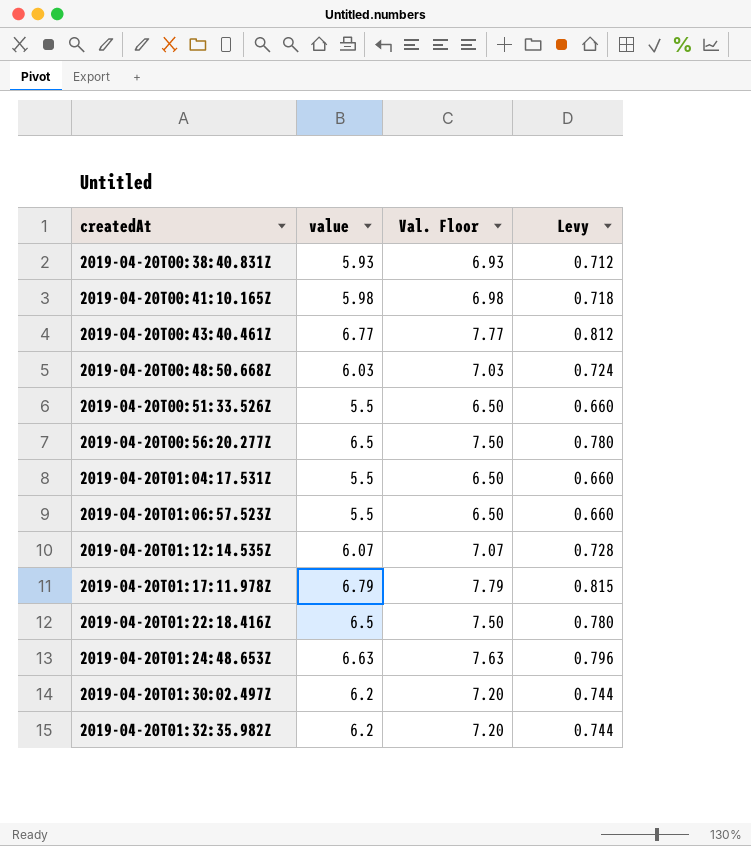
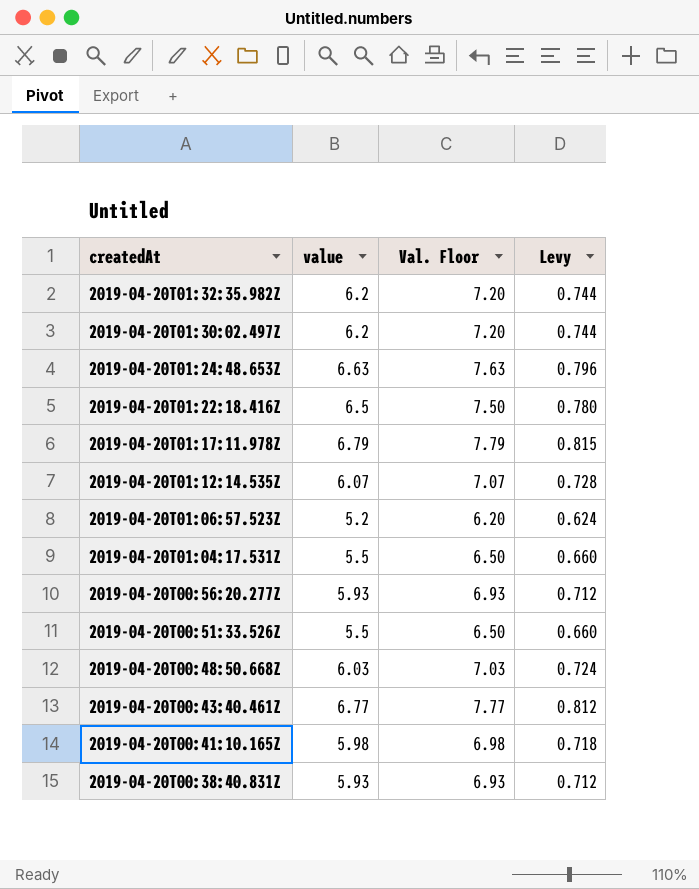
row order: createdAt ascending -> createdAt descending
2019-04-20T01:06:57.523Z | value: 5.5 -> 5.2
2019-04-20T01:06:57.523Z | Val. Floor: 6.50 -> 6.20
2019-04-20T01:06:57.523Z | Levy: 0.660 -> 0.624
2019-04-20T00:56:20.277Z | value: 6.5 -> 5.93
2019-04-20T00:56:20.277Z | Val. Floor: 7.50 -> 6.93
2019-04-20T00:56:20.277Z | Levy: 0.780 -> 0.712

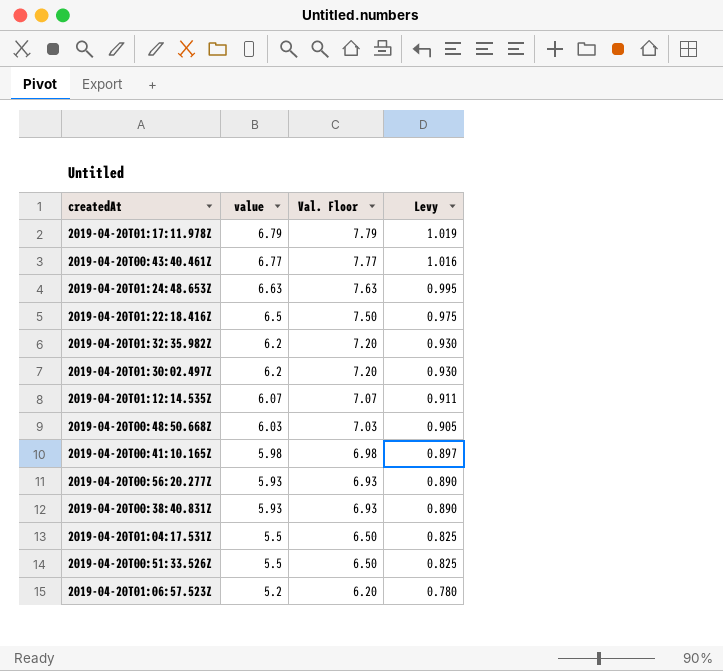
row order: createdAt descending -> value descending
column Levy | formula: [value] * 0.12 -> [value] * 0.15

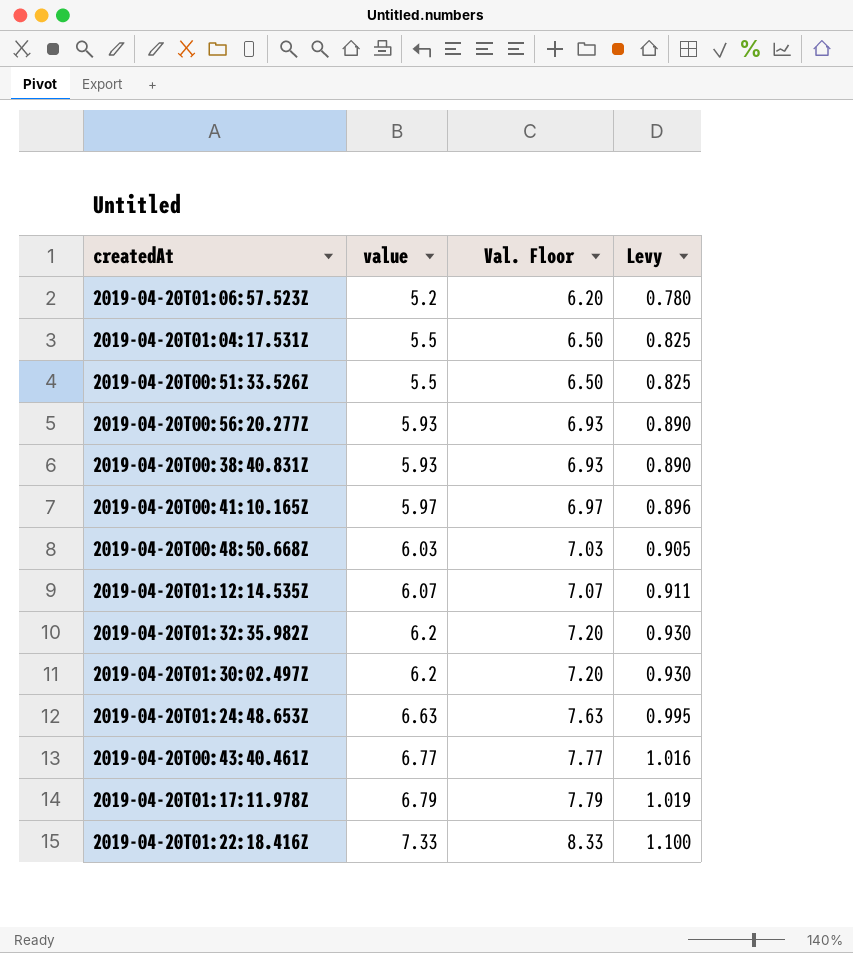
row order: value descending -> value ascending
2019-04-20T00:41:10.165Z | value: 5.98 -> 5.97
2019-04-20T00:41:10.165Z | Val. Floor: 6.98 -> 6.97
2019-04-20T00:41:10.165Z | Levy: 0.897 -> 0.896
2019-04-20T01:22:18.416Z | value: 6.5 -> 7.33
2019-04-20T01:22:18.416Z | Val. Floor: 7.50 -> 8.33
2019-04-20T01:22:18.416Z | Levy: 0.975 -> 1.100

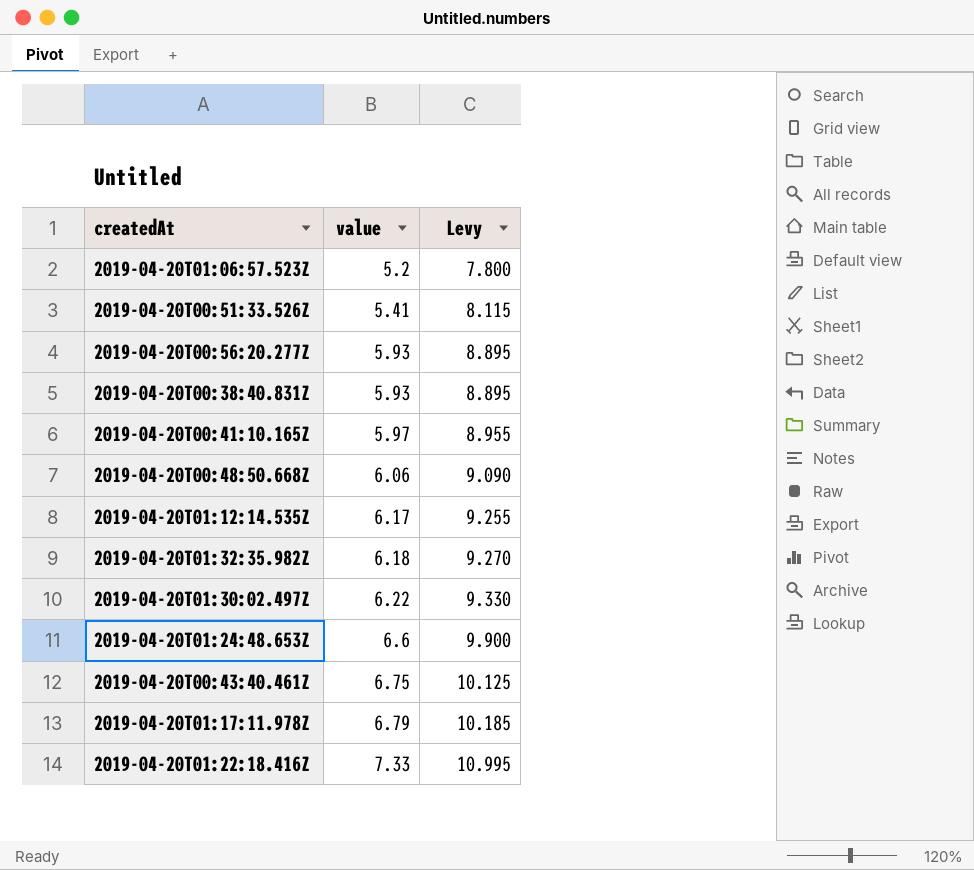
column Val. Floor | formula: [value] + 1 -> none
column Levy | formula: [value] * 0.15 -> [value] * 1.5
row 2019-04-20T01:04:17.531Z: 5.5 | 6.50 | 0.825 -> none
2019-04-20T00:51:33.526Z | value: 5.5 -> 5.41
2019-04-20T00:48:50.668Z | value: 6.03 -> 6.06
2019-04-20T01:12:14.535Z | value: 6.07 -> 6.17
2019-04-20T01:32:35.982Z | value: 6.2 -> 6.18
2019-04-20T01:30:02.497Z | value: 6.2 -> 6.22
2019-04-20T01:24:48.653Z | value: 6.63 -> 6.6
2019-04-20T00:43:40.461Z | value: 6.77 -> 6.75

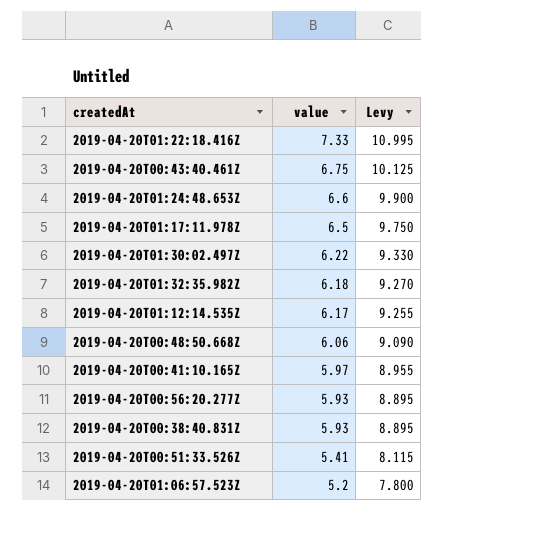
row order: value ascending -> value descending
2019-04-20T01:17:11.978Z | value: 6.79 -> 6.5
2019-04-20T01:17:11.978Z | Levy: 10.185 -> 9.750

